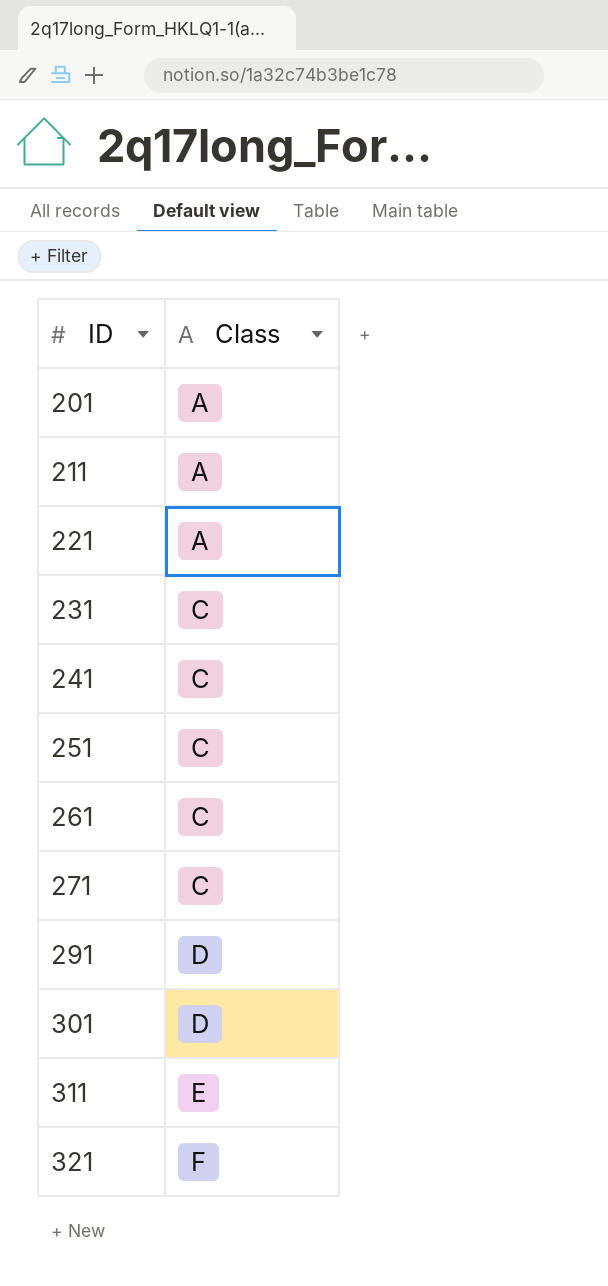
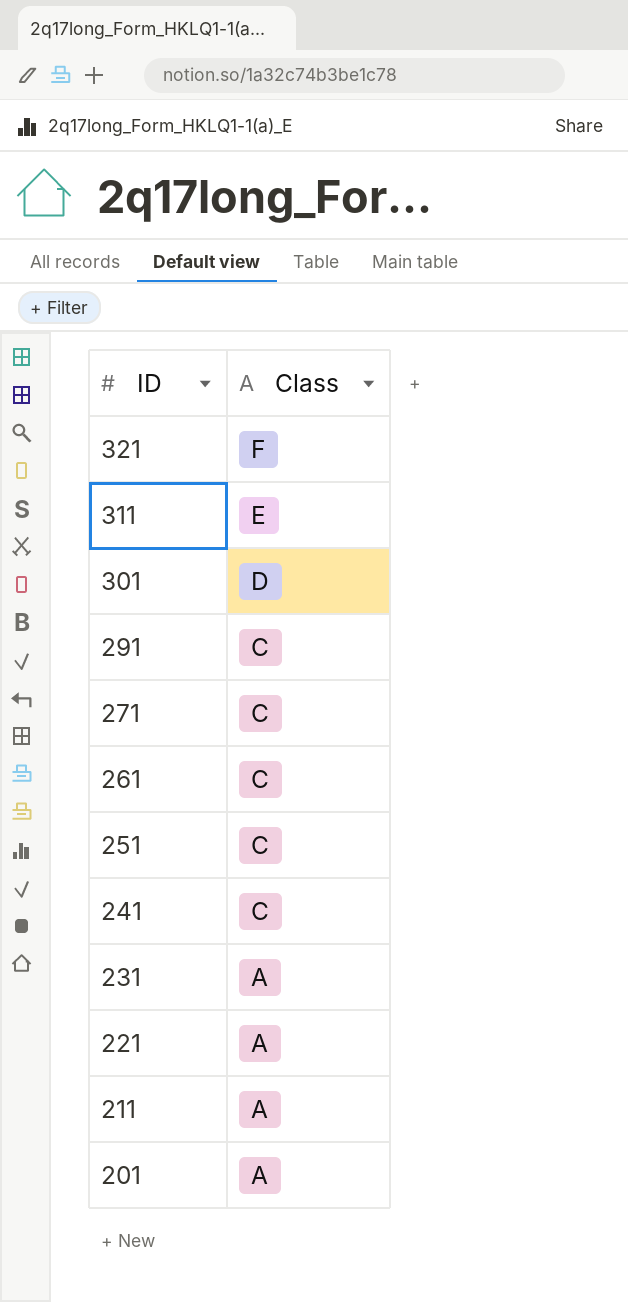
row order: ID ascending -> ID descending
291 | Class: D -> C
231 | Class: C -> A

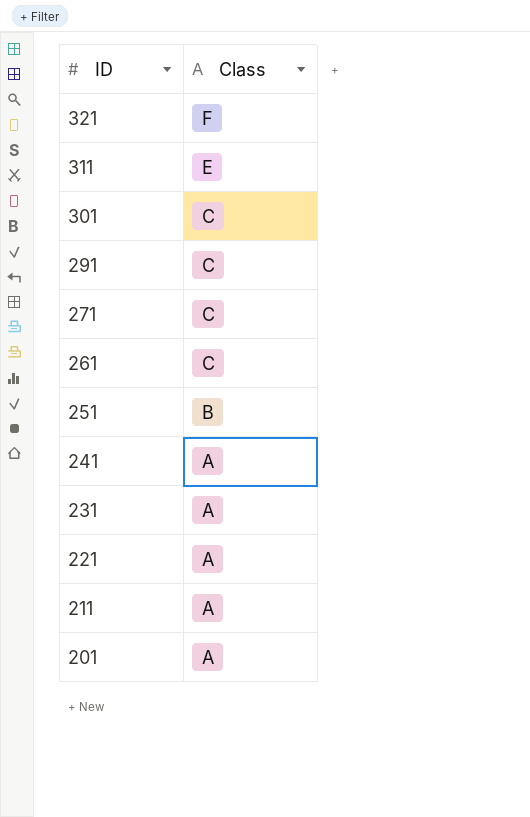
301 | Class: D -> C
251 | Class: C -> B
241 | Class: C -> A

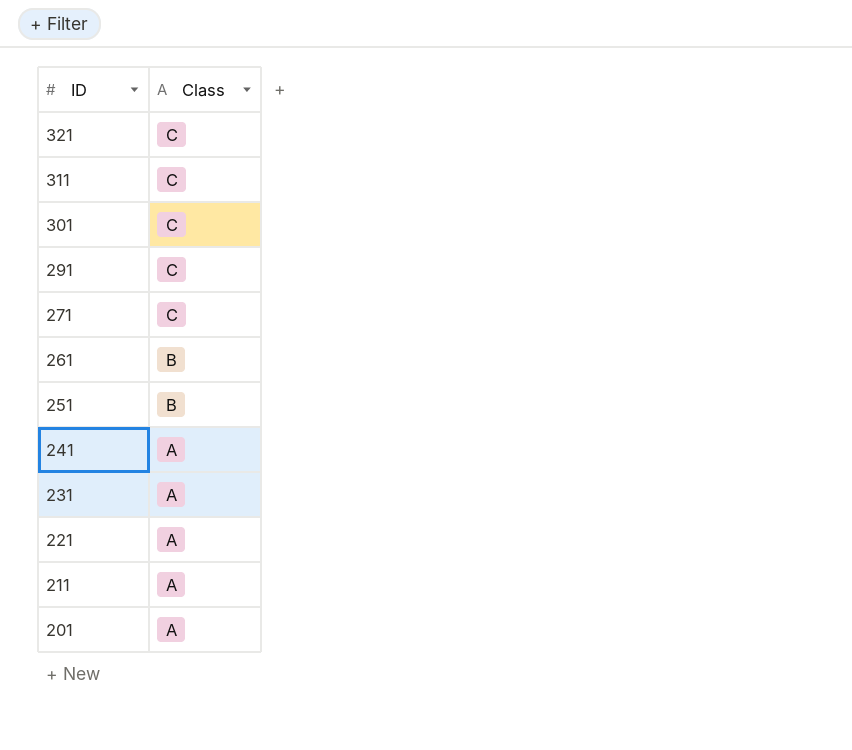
321 | Class: F -> C
311 | Class: E -> C
261 | Class: C -> B

